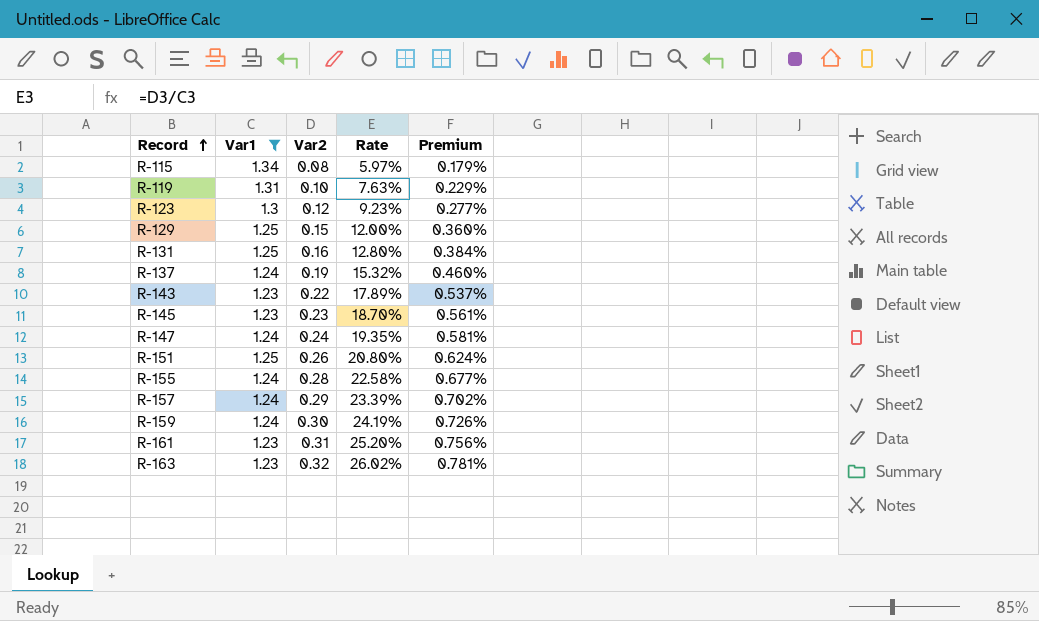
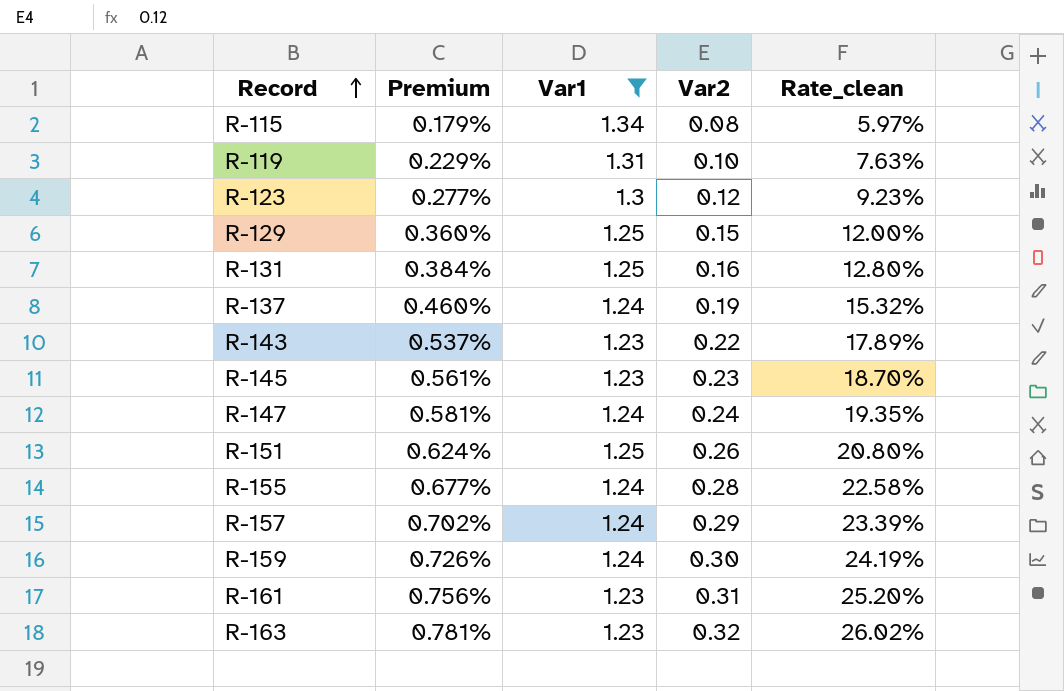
column Premium | position: 5 -> 2
column name: Rate -> Rate_clean

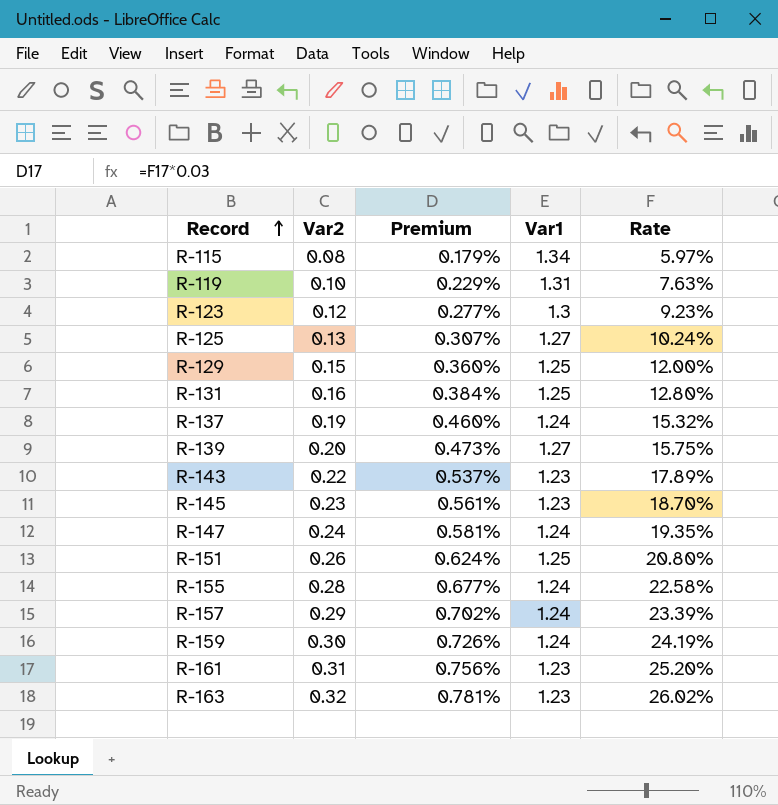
filter: Var1 != 1.27 -> none
column Var2 | position: 4 -> 2
column name: Rate_clean -> Rate

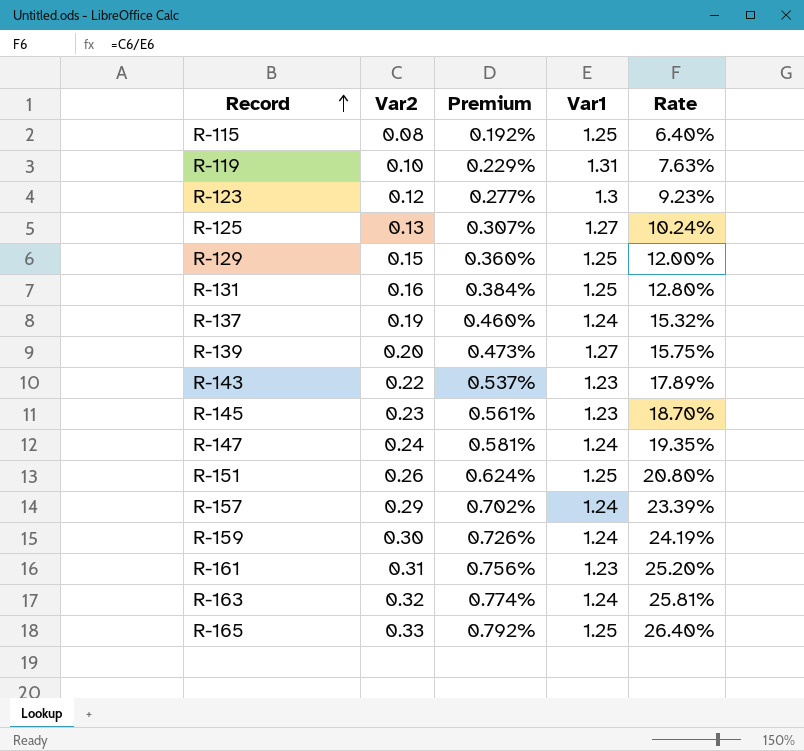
row R-155: 0.28 | 0.677% | 1.24 | 22.58% -> none
R-115 | Premium: 0.179% -> 0.192%
R-115 | Var1: 1.34 -> 1.25
R-115 | Rate: 5.97% -> 6.40%
R-163 | Premium: 0.781% -> 0.774%
R-163 | Var1: 1.23 -> 1.24
R-163 | Rate: 26.02% -> 25.81%
row R-165: none -> 0.33 | 0.792% | 1.25 | 26.40%

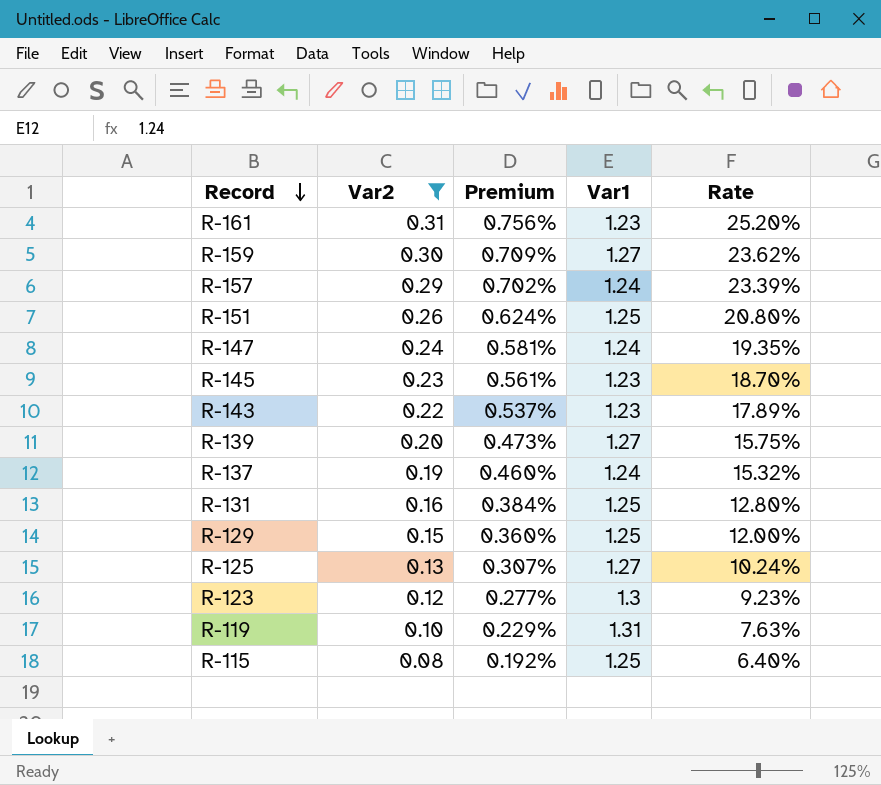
filter: none -> Var2 <= 0.31
row order: Record ascending -> Record descending
R-159 | Premium: 0.726% -> 0.709%
R-159 | Var1: 1.24 -> 1.27
R-159 | Rate: 24.19% -> 23.62%

